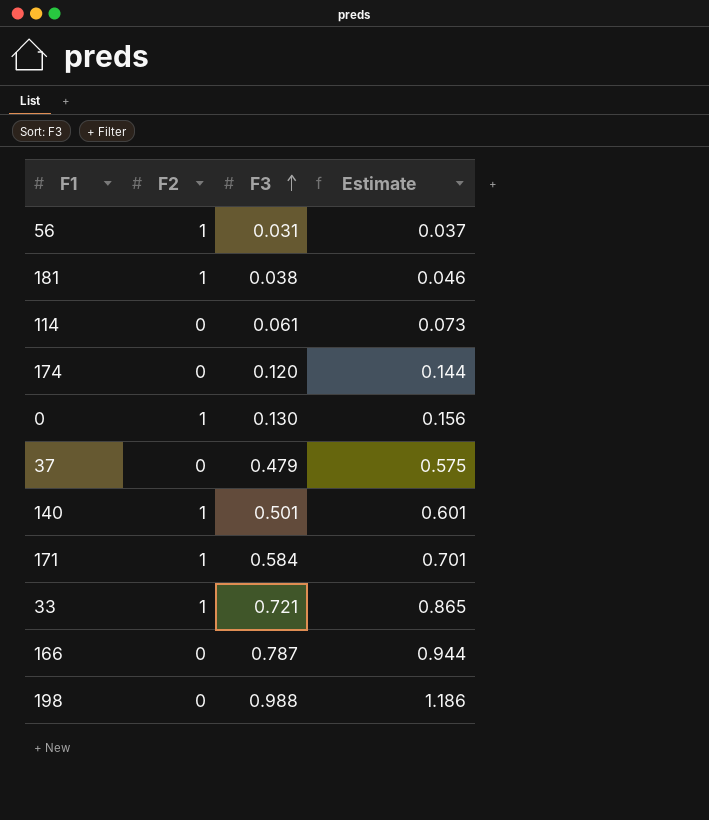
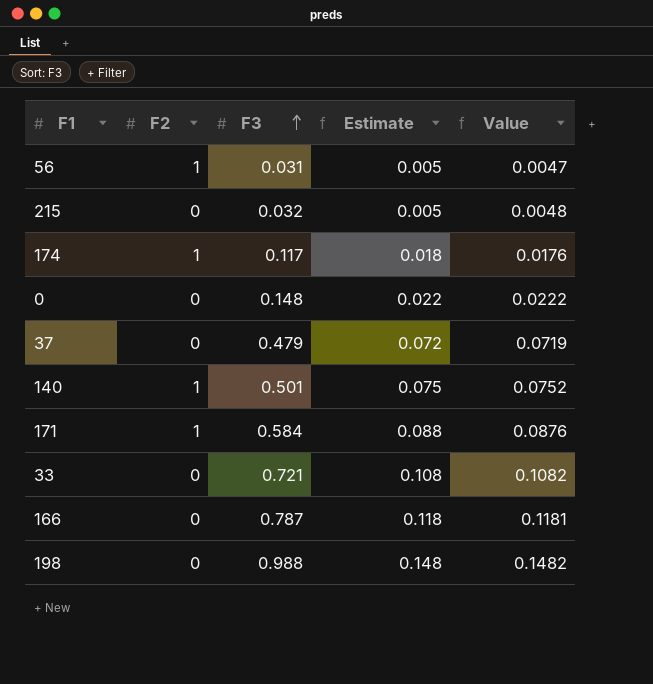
column Estimate | formula: [F3] * 1.2 -> [F3] * 0.15
column Value | formula: none -> [F3] * 0.15
row 181: 1 | 0.038 | 0.046 -> none
row 114: 0 | 0.061 | 0.073 -> none
row 215: none -> 0 | 0.032 | 0.005 | 0.0048
174 | F2: 0 -> 1
174 | F3: 0.120 -> 0.117
0 | F2: 1 -> 0
0 | F3: 0.130 -> 0.148
33 | F2: 1 -> 0

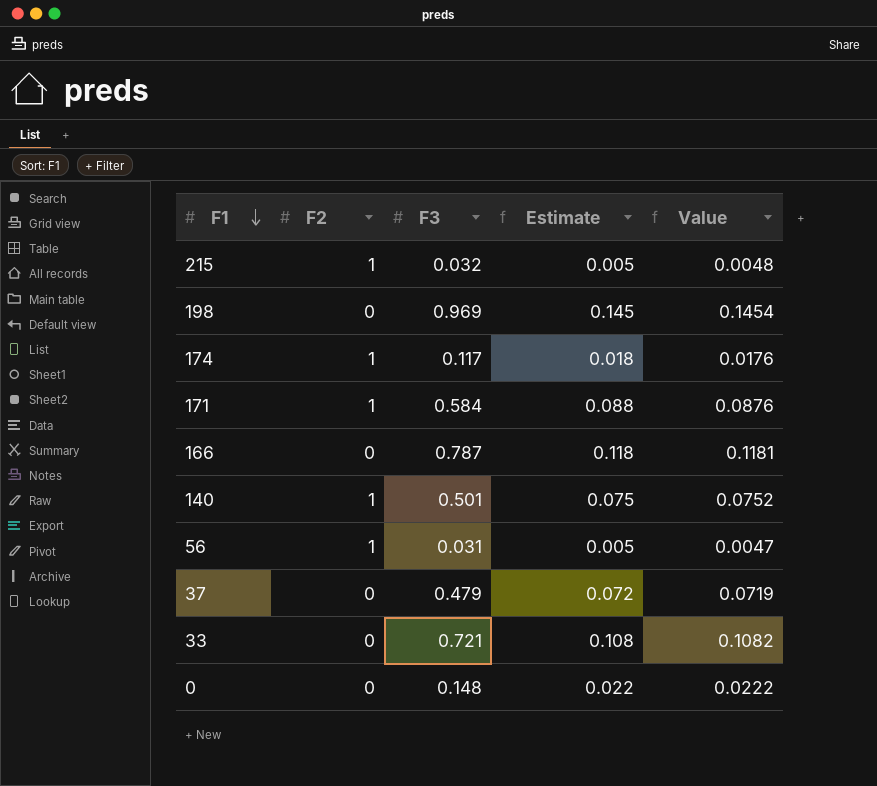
row order: F3 ascending -> F1 descending
215 | F2: 0 -> 1
198 | F3: 0.988 -> 0.969
198 | Estimate: 0.148 -> 0.145
198 | Value: 0.1482 -> 0.1454

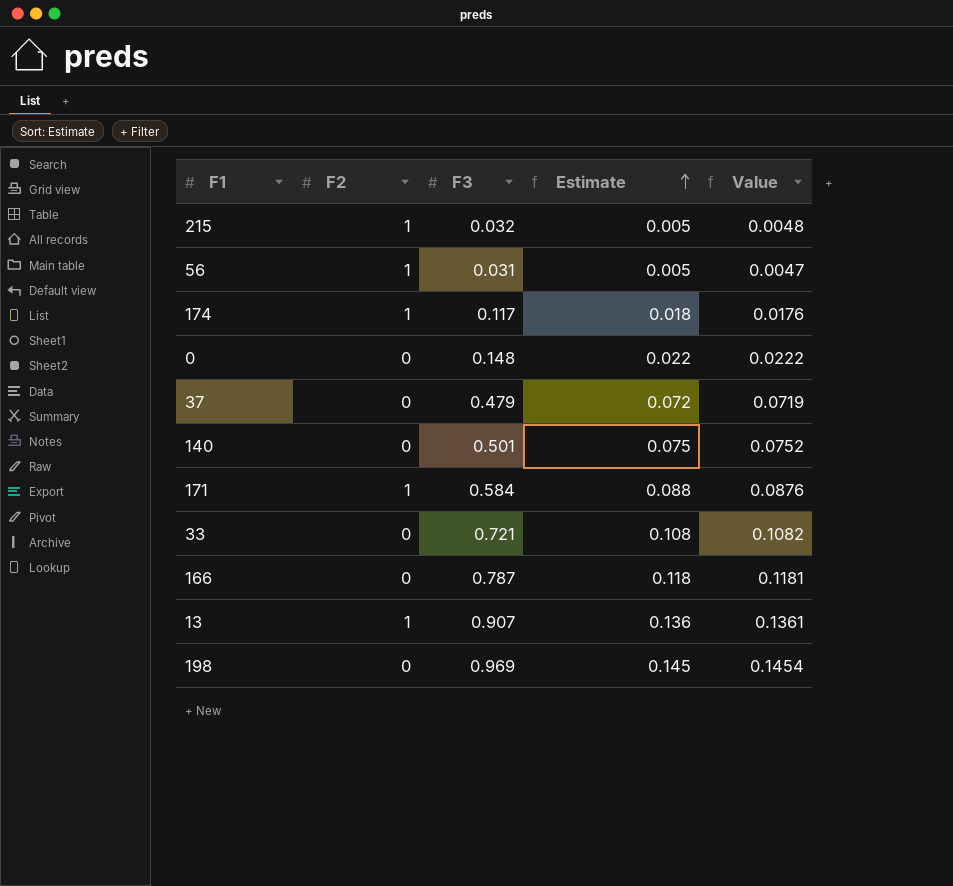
row order: F1 descending -> Estimate ascending
140 | F2: 1 -> 0
row 13: none -> 1 | 0.907 | 0.136 | 0.1361

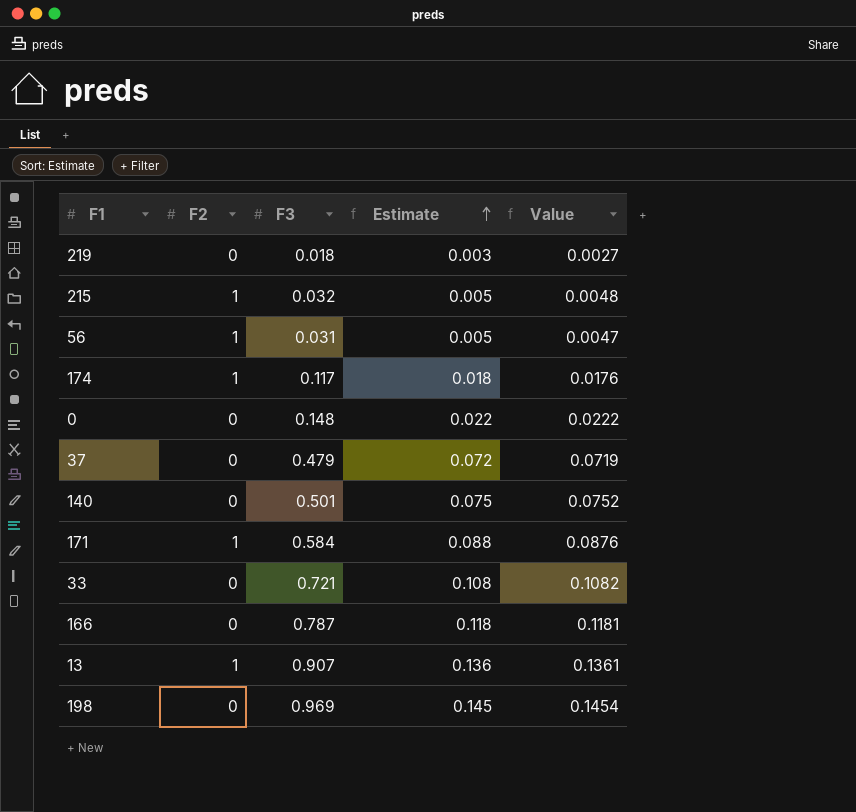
row 219: none -> 0 | 0.018 | 0.003 | 0.0027

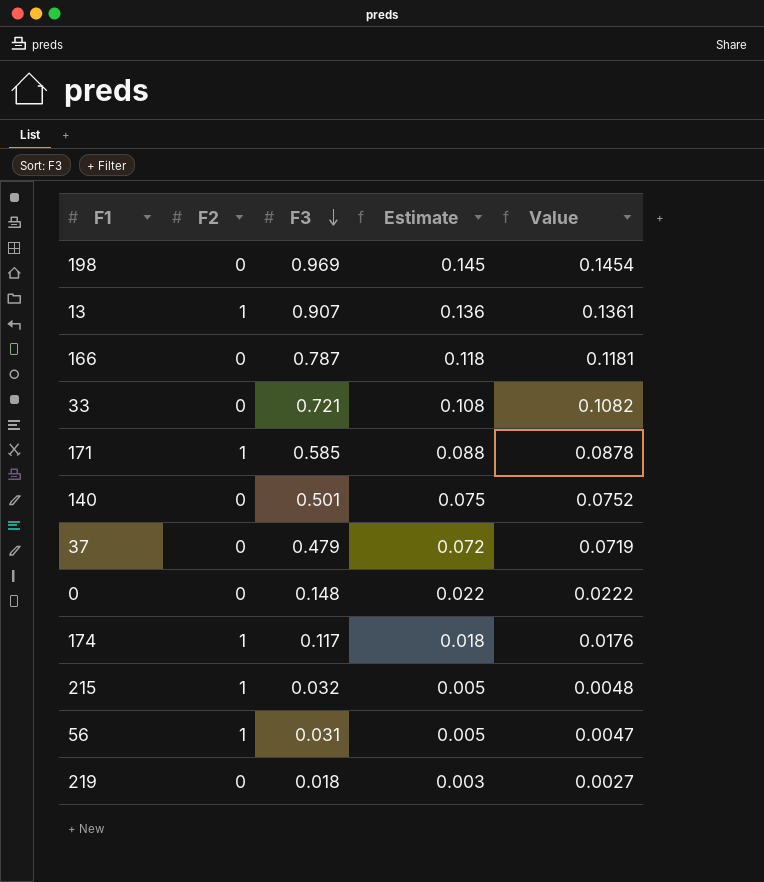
row order: Estimate ascending -> F3 descending
171 | F3: 0.584 -> 0.585
171 | Value: 0.0876 -> 0.0878

